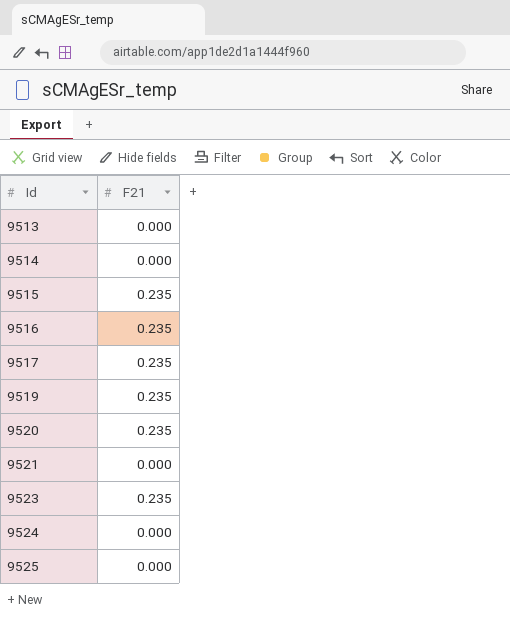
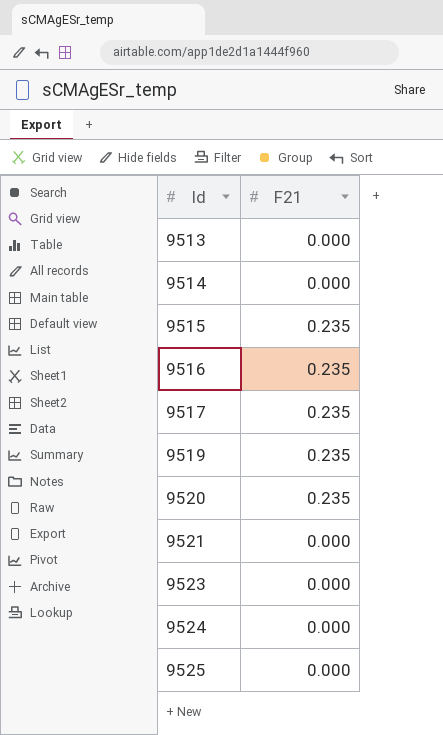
9523 | F21: 0.235 -> 0.000

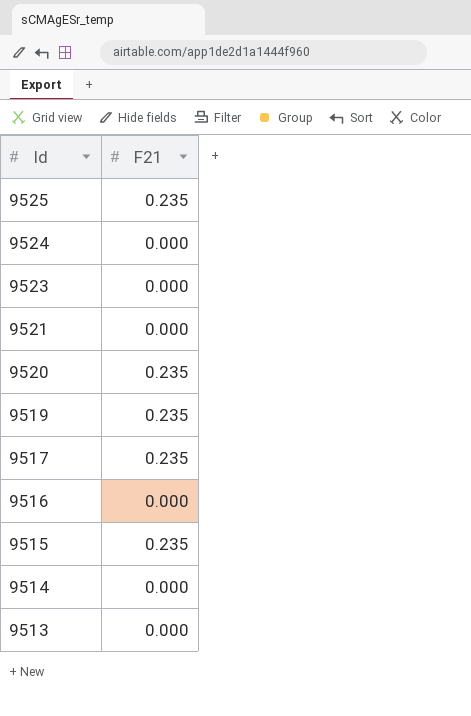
row order: Id ascending -> Id descending
9525 | F21: 0.000 -> 0.235
9516 | F21: 0.235 -> 0.000

